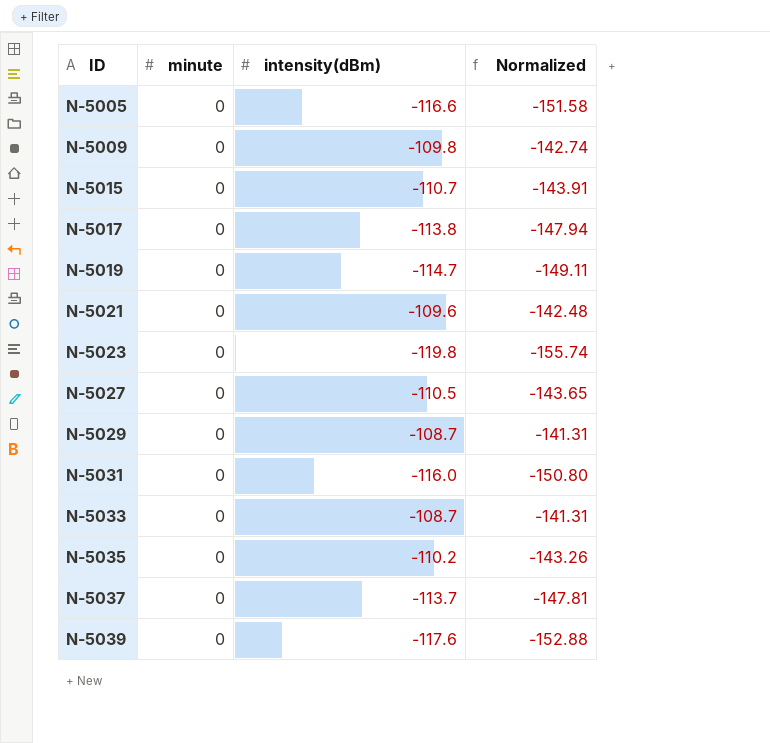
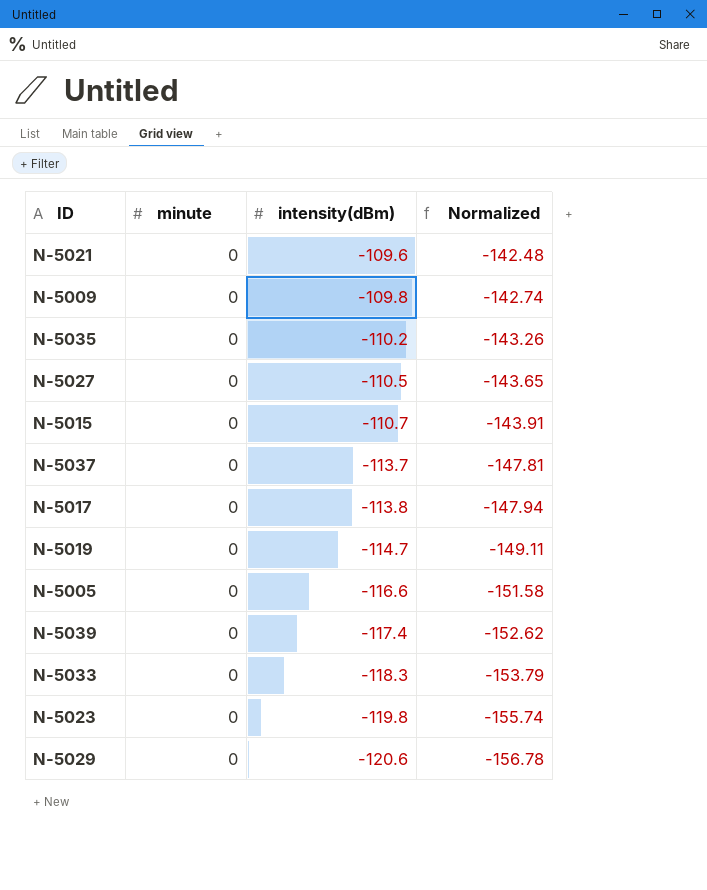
row order: ID ascending -> intensity(dBm) descending
row N-5031: 0 | -116.0 | -150.80 -> none
N-5039 | intensity(dBm): -117.6 -> -117.4
N-5039 | Normalized: -152.88 -> -152.62
N-5033 | intensity(dBm): -108.7 -> -118.3
N-5033 | Normalized: -141.31 -> -153.79
N-5029 | intensity(dBm): -108.7 -> -120.6
N-5029 | Normalized: -141.31 -> -156.78

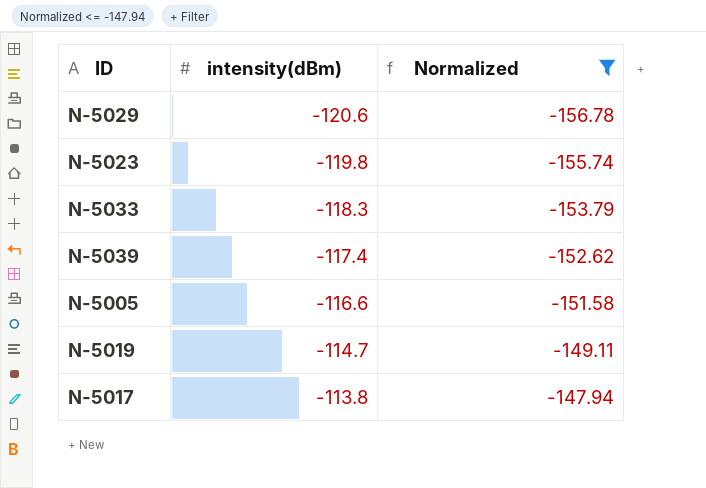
filter: none -> Normalized <= -147.94
row order: intensity(dBm) descending -> intensity(dBm) ascending
column minute | position: 2 -> none

